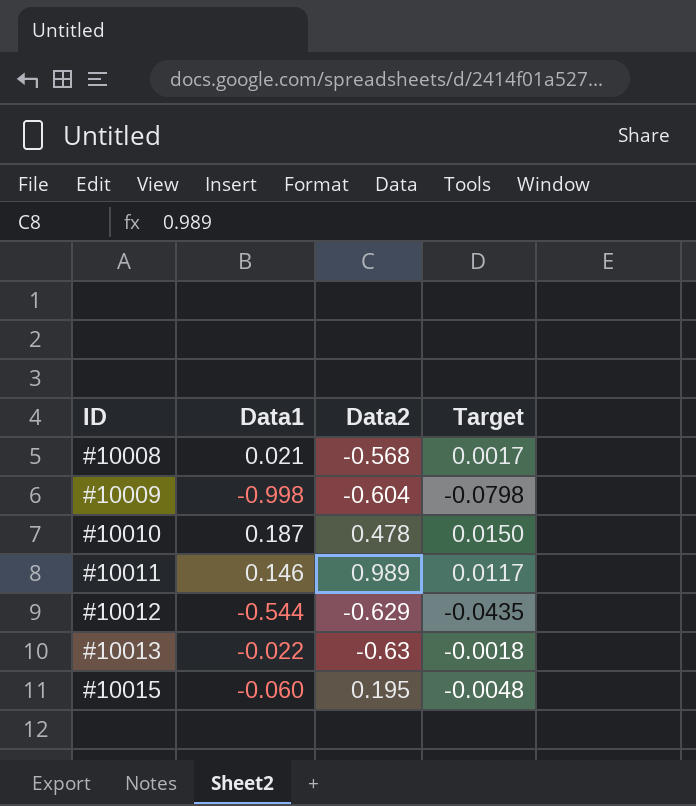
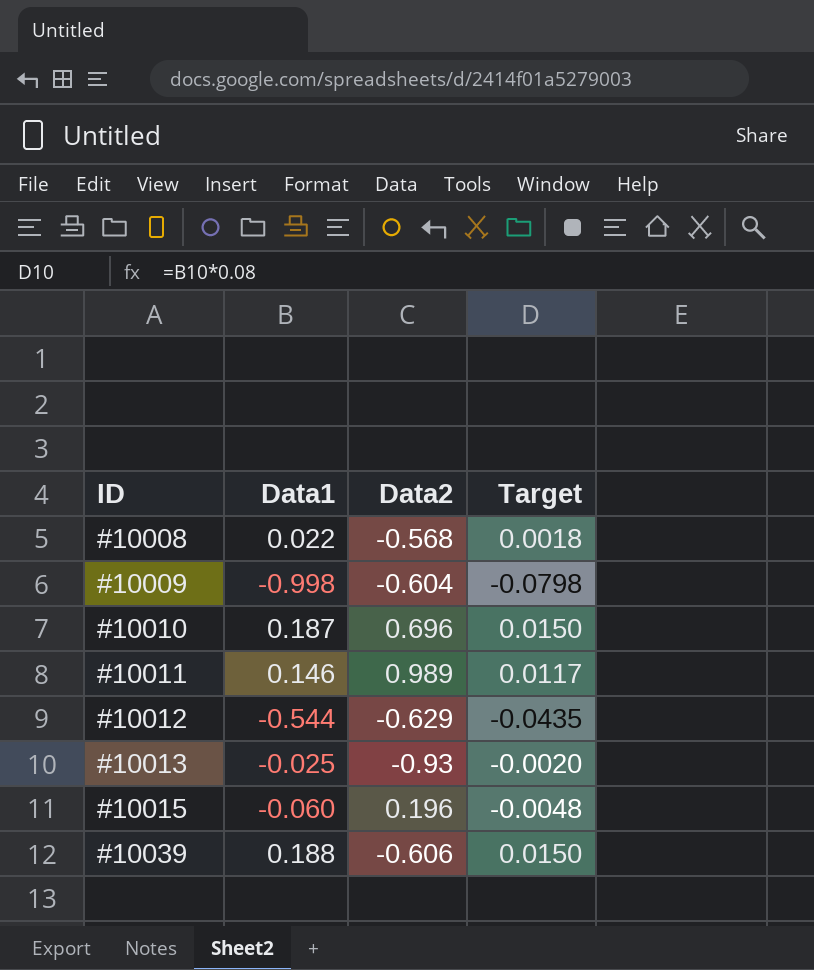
#10008 | Data1: 0.021 -> 0.022
#10008 | Target: 0.0017 -> 0.0018
#10010 | Data2: 0.478 -> 0.696
#10013 | Data1: -0.022 -> -0.025
#10013 | Data2: -0.63 -> -0.93
#10013 | Target: -0.0018 -> -0.0020
#10015 | Data2: 0.195 -> 0.196
row #10039: none -> 0.188 | -0.606 | 0.0150

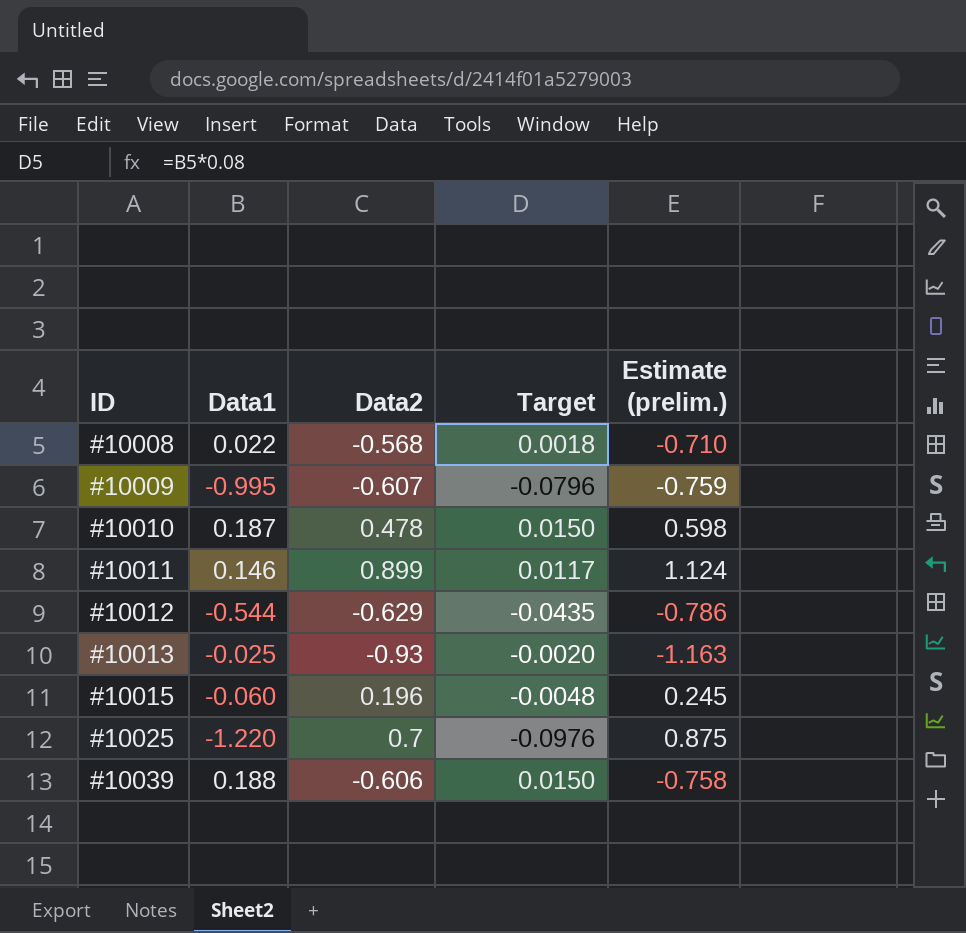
column Estimate (prelim.) | formula: none -> [Data2] * 1.25
#10009 | Data1: -0.998 -> -0.995
#10009 | Data2: -0.604 -> -0.607
#10009 | Target: -0.0798 -> -0.0796
#10010 | Data2: 0.696 -> 0.478
#10011 | Data2: 0.989 -> 0.899
row #10025: none -> -1.220 | 0.7 | -0.0976 | 0.875

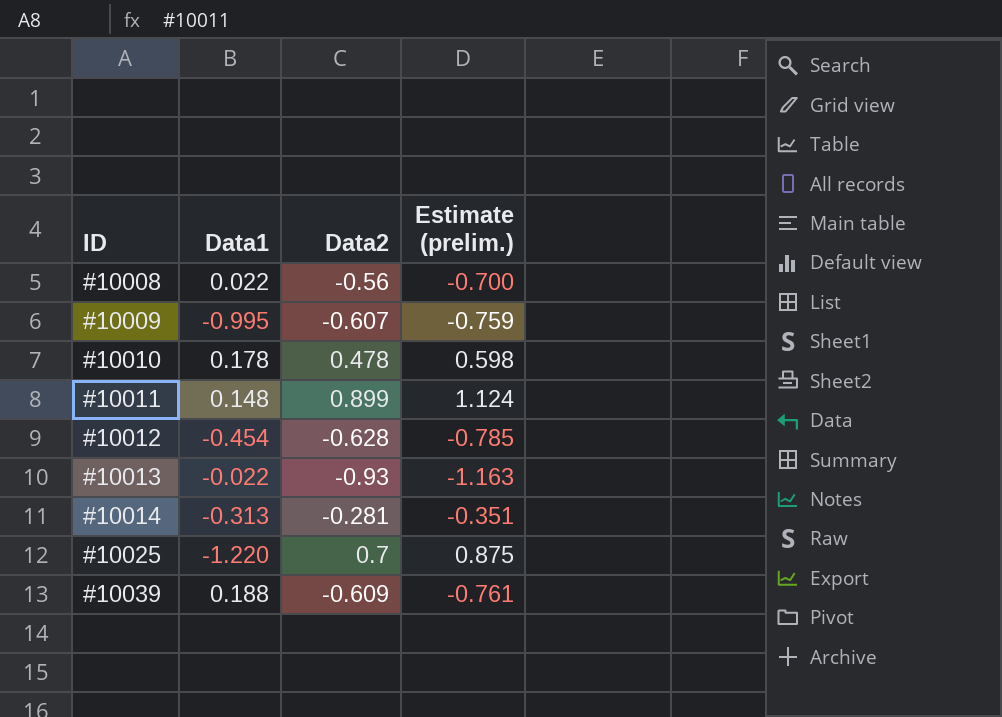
column Target | formula: [Data1] * 0.08 -> none
row #10015: -0.060 | 0.196 | -0.0048 | 0.245 -> none
#10008 | Data2: -0.568 -> -0.56
#10008 | Estimate (prelim.): -0.710 -> -0.700
#10010 | Data1: 0.187 -> 0.178
#10011 | Data1: 0.146 -> 0.148
#10012 | Data1: -0.544 -> -0.454
#10012 | Data2: -0.629 -> -0.628
#10012 | Estimate (prelim.): -0.786 -> -0.785
#10013 | Data1: -0.025 -> -0.022
row #10014: none -> -0.313 | -0.281 | -0.351
#10039 | Data2: -0.606 -> -0.609
#10039 | Estimate (prelim.): -0.758 -> -0.761

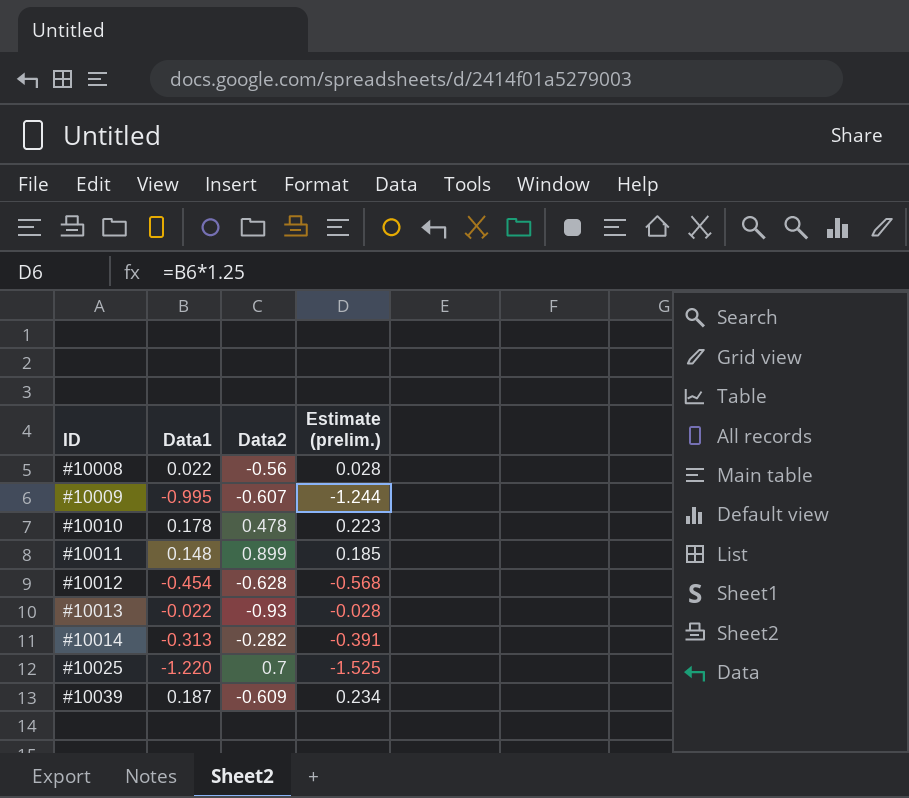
column Estimate (prelim.) | formula: [Data2] * 1.25 -> [Data1] * 1.25
#10014 | Data2: -0.281 -> -0.282
#10039 | Data1: 0.188 -> 0.187

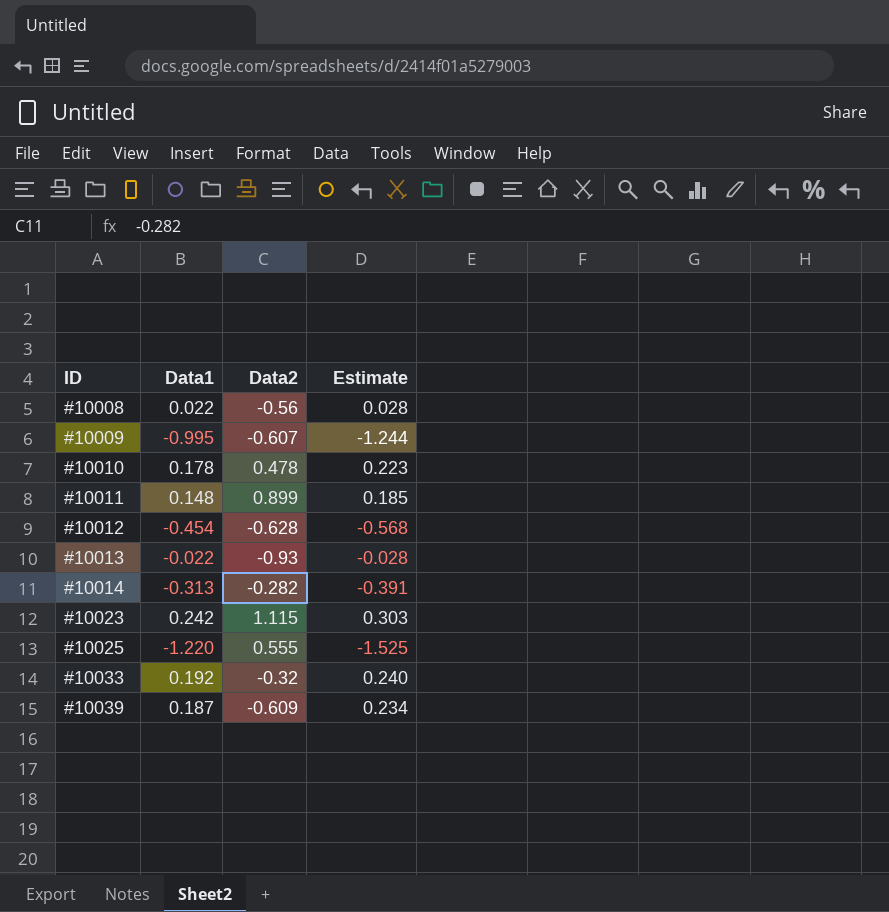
column name: Estimate (prelim.) -> Estimate
row #10023: none -> 0.242 | 1.115 | 0.303
#10025 | Data2: 0.7 -> 0.555
row #10033: none -> 0.192 | -0.32 | 0.240

